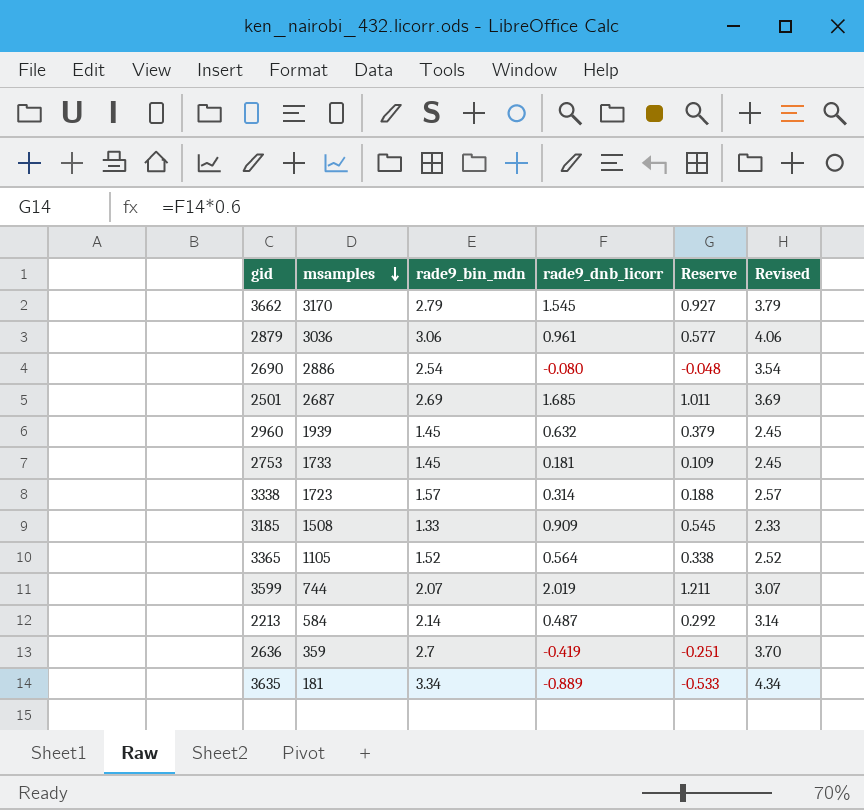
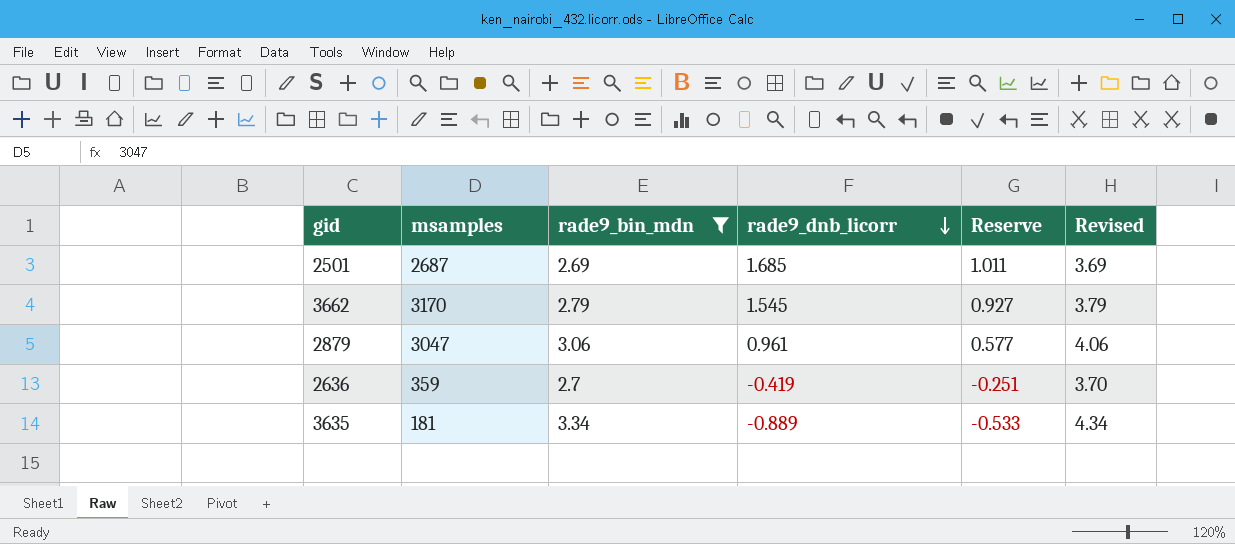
filter: none -> rade9_bin_mdn >= 2.69
row order: msamples descending -> rade9_dnb_licorr descending
2879 | msamples: 3036 -> 3047

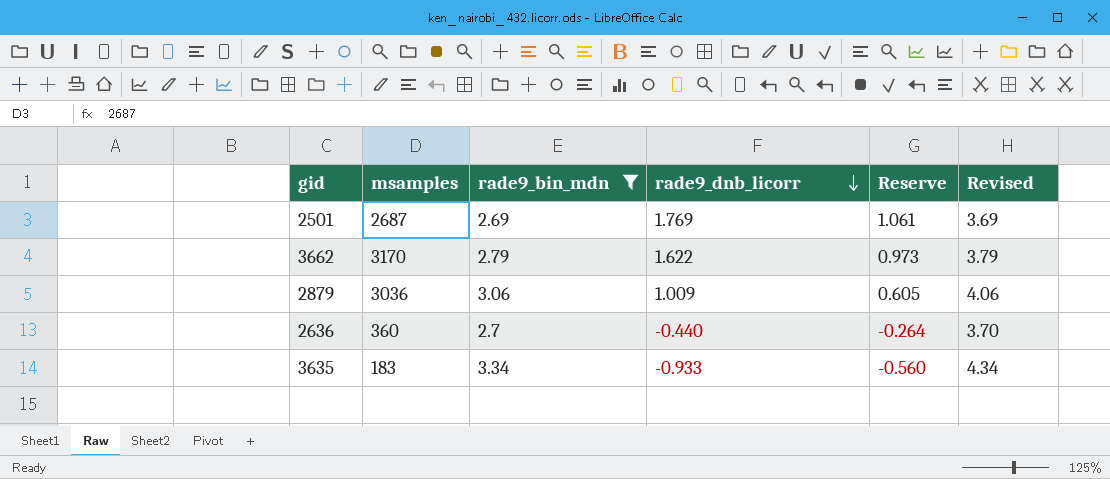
2501 | rade9_dnb_licorr: 1.685 -> 1.769
2501 | Reserve: 1.011 -> 1.061
3662 | rade9_dnb_licorr: 1.545 -> 1.622
3662 | Reserve: 0.927 -> 0.973
2879 | msamples: 3047 -> 3036
2879 | rade9_dnb_licorr: 0.961 -> 1.009
2879 | Reserve: 0.577 -> 0.605
2636 | msamples: 359 -> 360
2636 | rade9_dnb_licorr: -0.419 -> -0.440
2636 | Reserve: -0.251 -> -0.264
3635 | msamples: 181 -> 183
3635 | rade9_dnb_licorr: -0.889 -> -0.933
3635 | Reserve: -0.533 -> -0.560

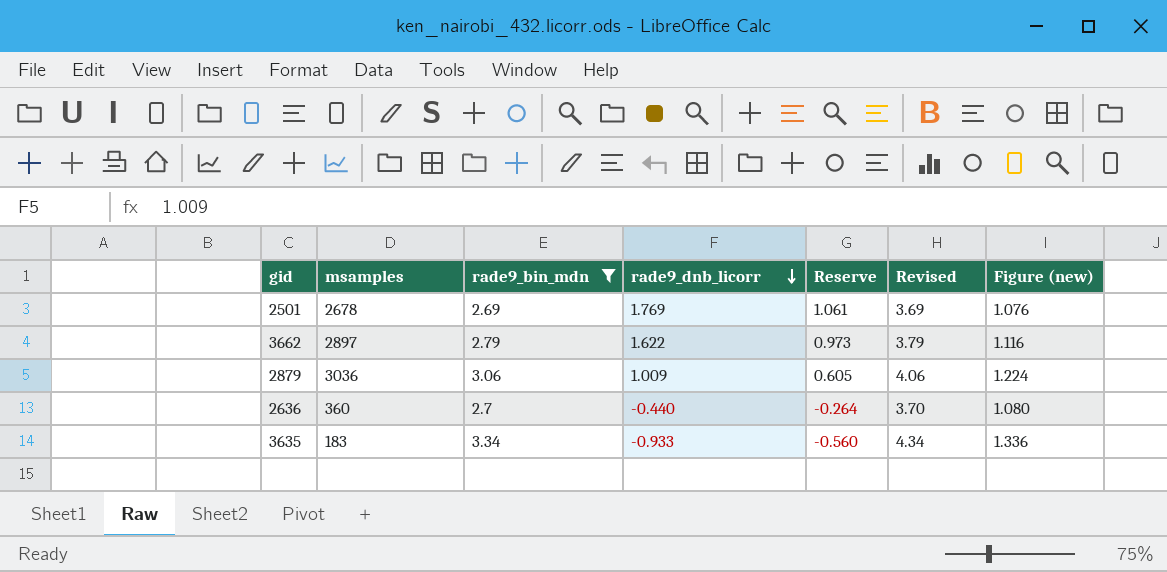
column Figure (new) | formula: none -> [rade9_bin_mdn] * 0.4
2501 | msamples: 2687 -> 2678
3662 | msamples: 3170 -> 2897

